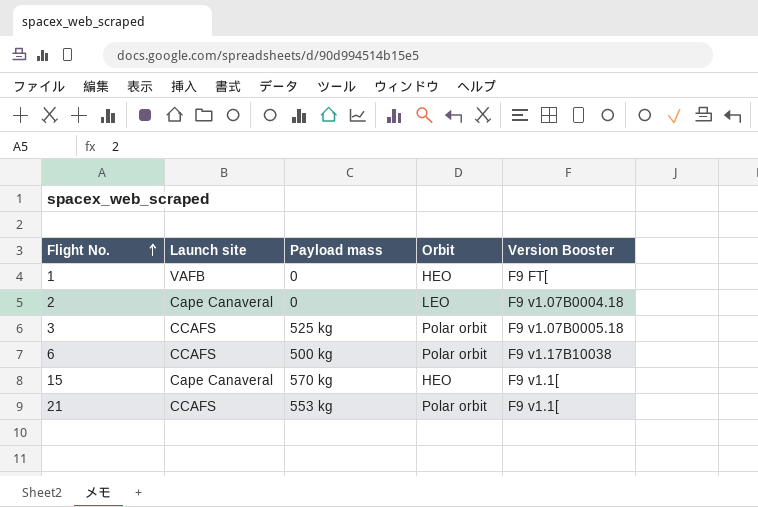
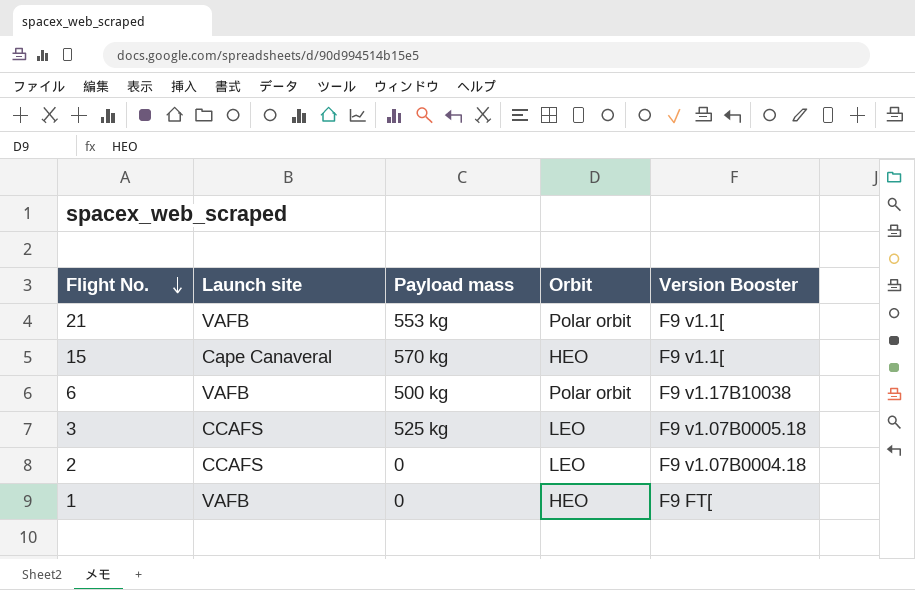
row order: Flight No. ascending -> Flight No. descending
21 | Launch site: CCAFS -> VAFB
6 | Launch site: CCAFS -> VAFB
3 | Orbit: Polar orbit -> LEO
2 | Launch site: Cape Canaveral -> CCAFS

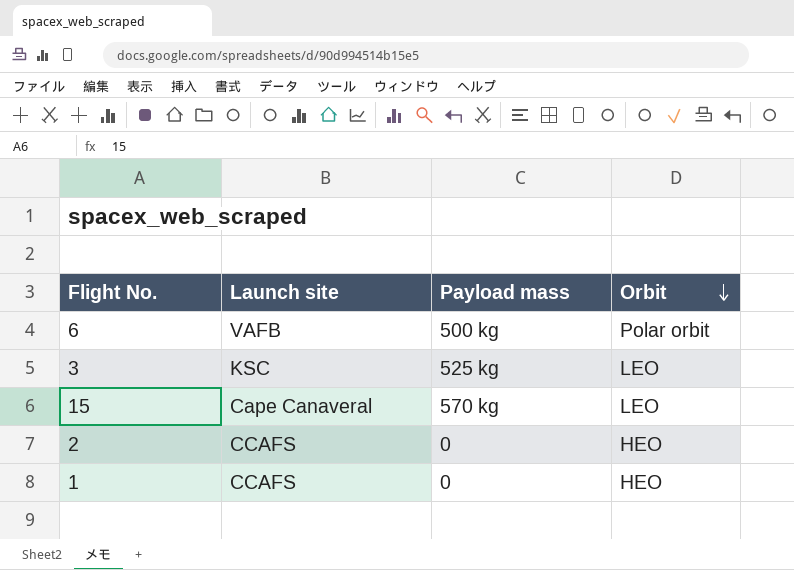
row order: Flight No. descending -> Orbit descending
column Version Booster | position: 5 -> none
row 21: VAFB | 553 kg | Polar orbit | F9 v1.1[ -> none
3 | Launch site: CCAFS -> KSC
15 | Orbit: HEO -> LEO
2 | Orbit: LEO -> HEO
1 | Launch site: VAFB -> CCAFS

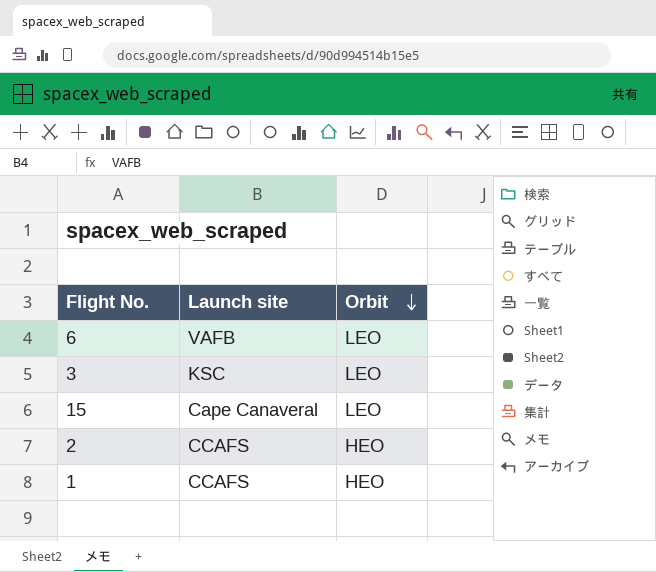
column Payload mass | position: 3 -> none
6 | Orbit: Polar orbit -> LEO

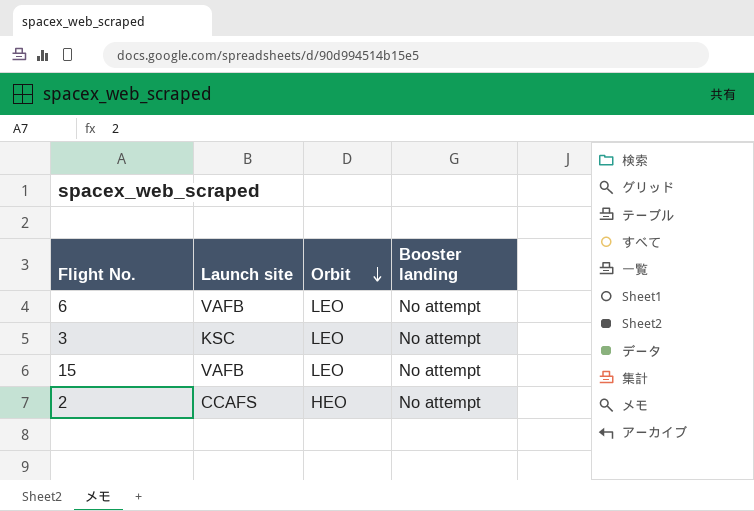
column Booster landing | position: none -> 4
row 1: CCAFS | HEO -> none
15 | Launch site: Cape Canaveral -> VAFB

